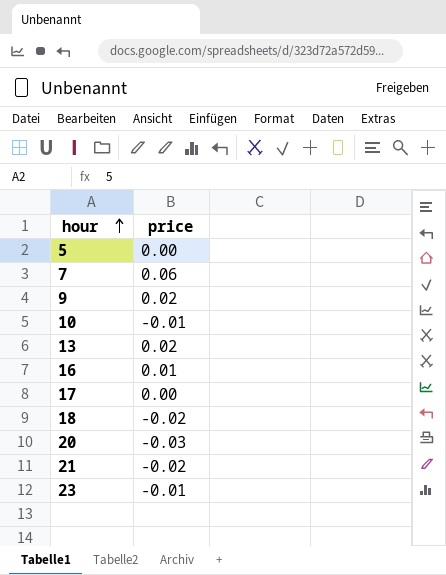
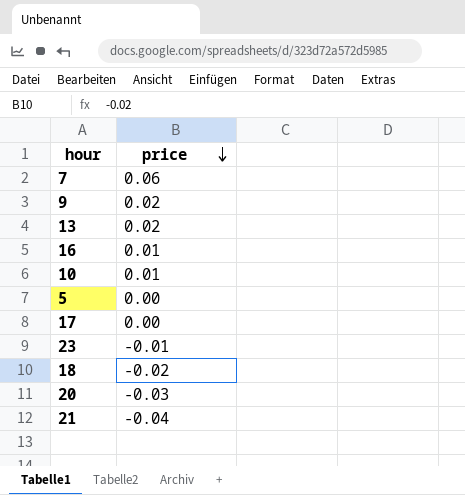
row order: hour ascending -> price descending
10 | price: -0.01 -> 0.01
21 | price: -0.02 -> -0.04

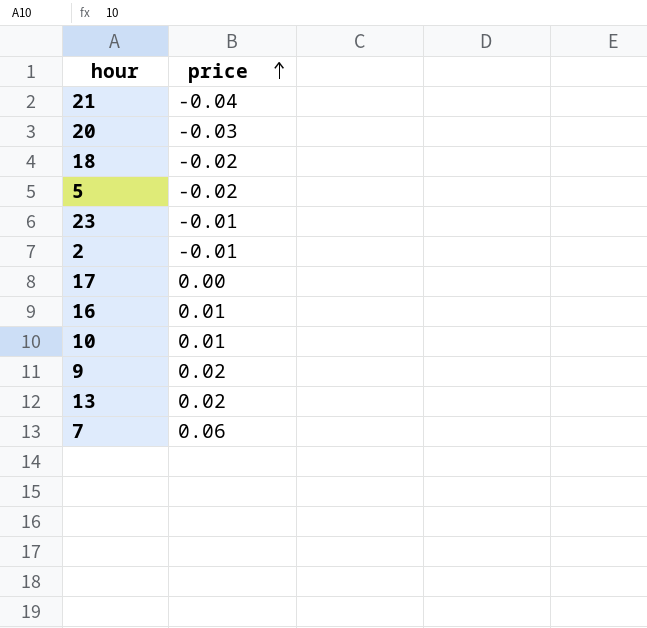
row order: price descending -> price ascending
5 | price: 0.00 -> -0.02
row 2: none -> -0.01

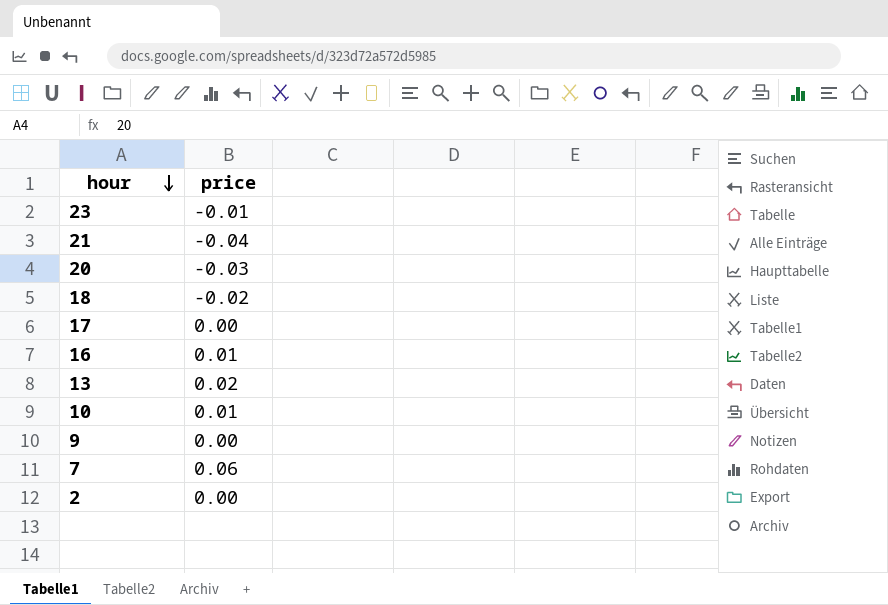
row order: price ascending -> hour descending
row 5: -0.02 -> none
9 | price: 0.02 -> 0.00
2 | price: -0.01 -> 0.00

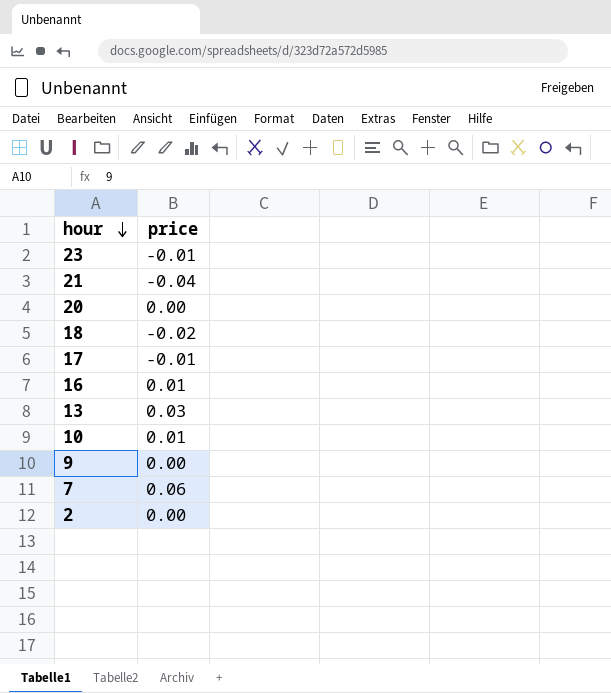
20 | price: -0.03 -> 0.00
17 | price: 0.00 -> -0.01
13 | price: 0.02 -> 0.03

